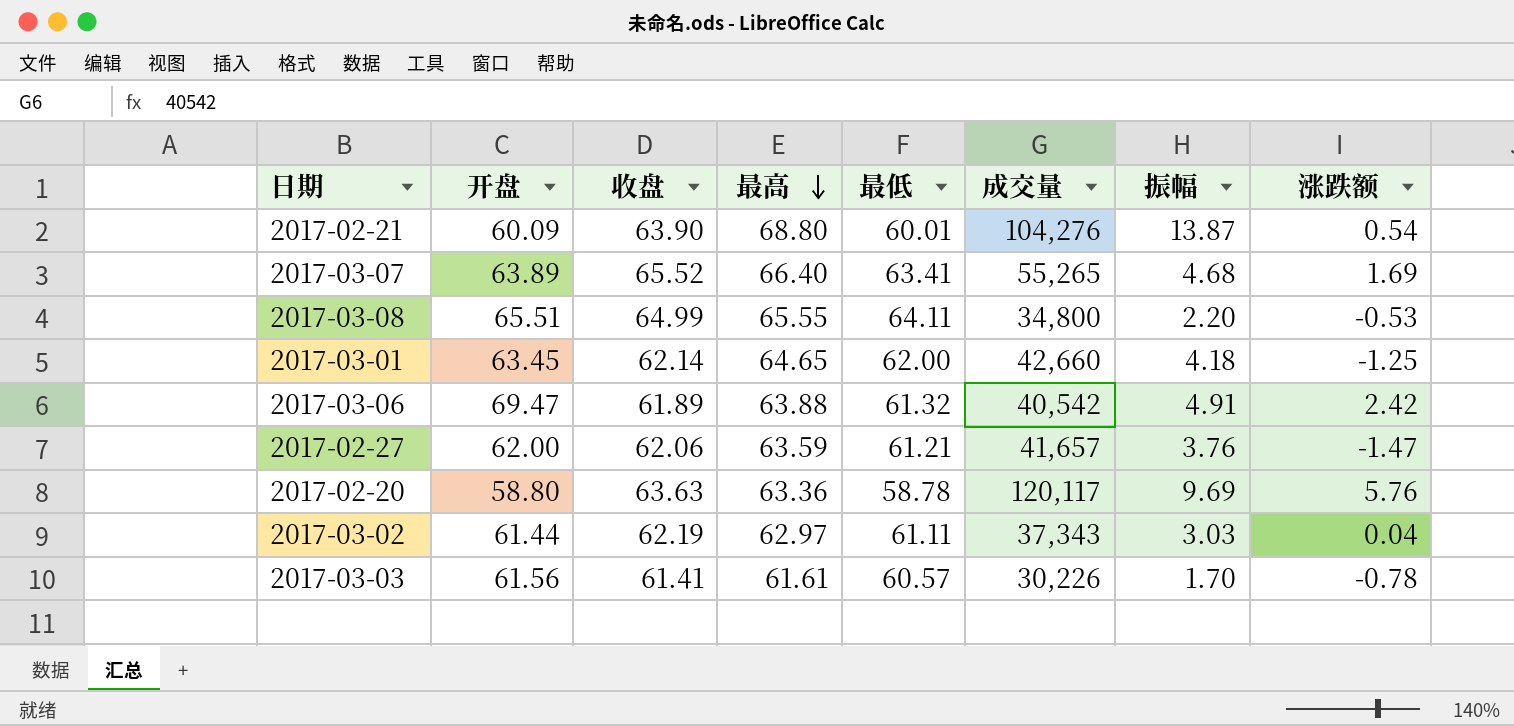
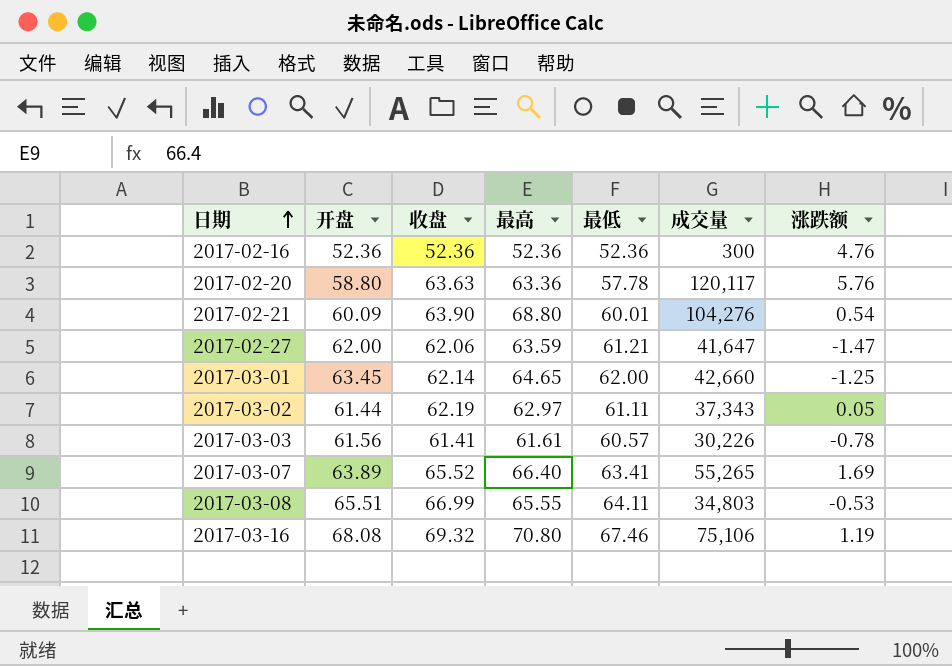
row order: 最高 descending -> 日期 ascending
column 振幅 | position: 7 -> none
row 2017-03-06: 69.47 | 61.89 | 63.88 | 61.32 | 40,542 | 4.91 | 2.42 -> none
row 2017-02-16: none -> 52.36 | 52.36 | 52.36 | 52.36 | 300 | 4.76
2017-02-20 | 最低: 58.78 -> 57.78
2017-02-27 | 成交量: 41,657 -> 41,647
2017-03-02 | 涨跌额: 0.04 -> 0.05
2017-03-08 | 收盘: 64.99 -> 66.99
2017-03-08 | 成交量: 34,800 -> 34,803
row 2017-03-16: none -> 68.08 | 69.32 | 70.80 | 67.46 | 75,106 | 1.19

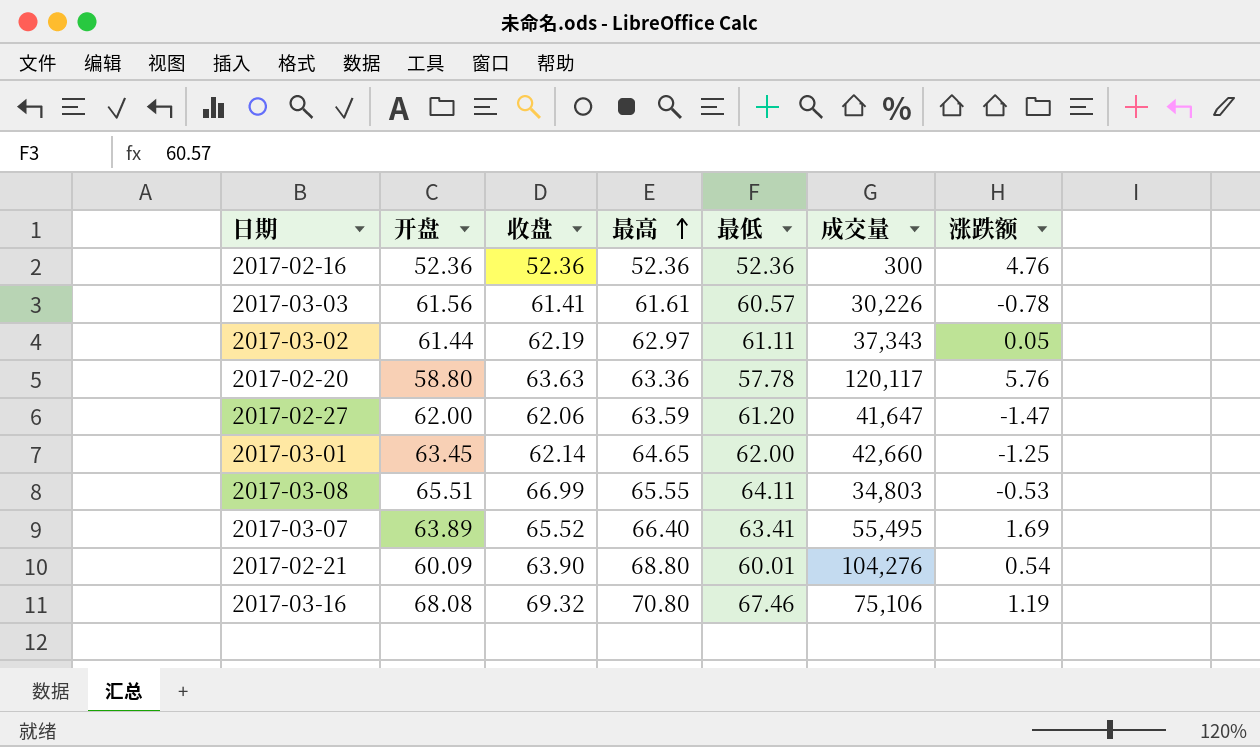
row order: 日期 ascending -> 最高 ascending
2017-02-27 | 最低: 61.21 -> 61.20
2017-03-07 | 成交量: 55,265 -> 55,495

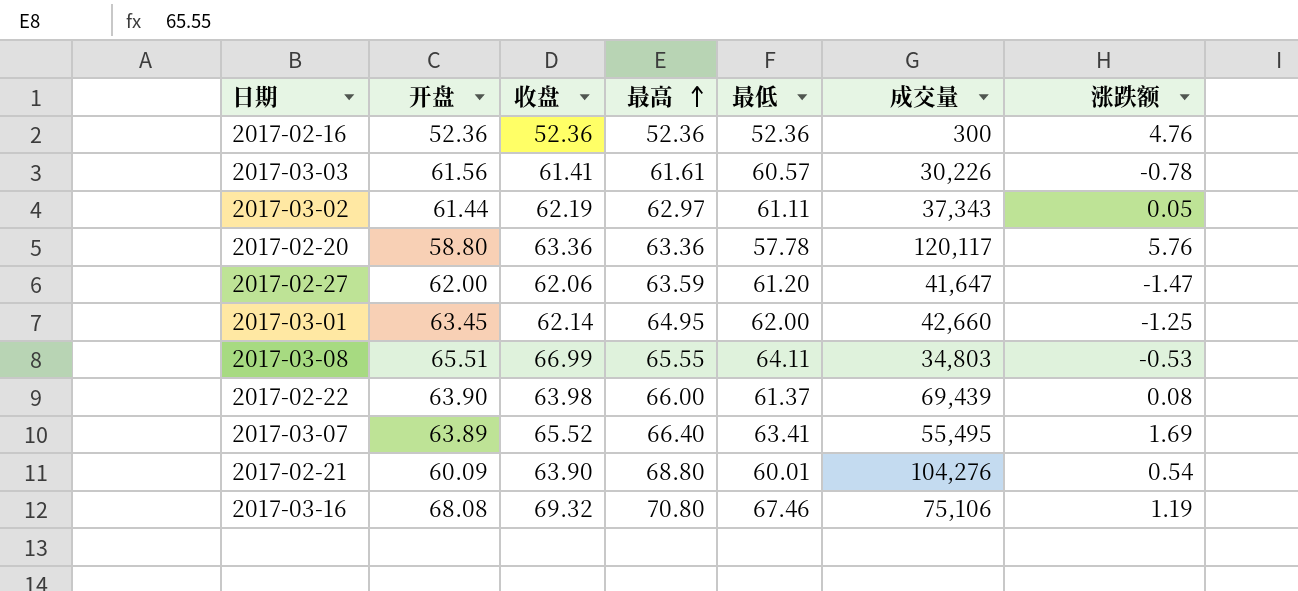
2017-02-20 | 收盘: 63.63 -> 63.36
2017-03-01 | 最高: 64.65 -> 64.95
row 2017-02-22: none -> 63.90 | 63.98 | 66.00 | 61.37 | 69,439 | 0.08

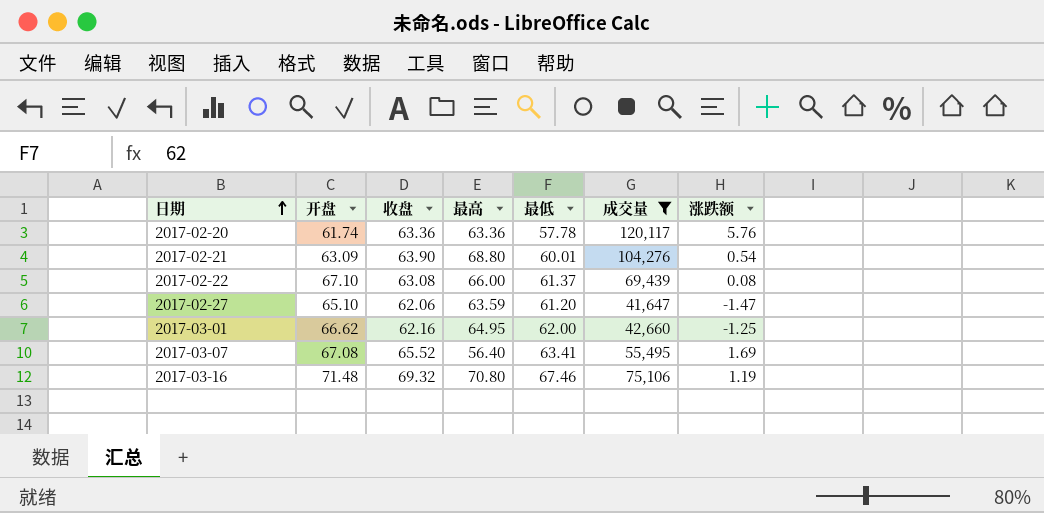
filter: none -> 成交量 >= 41,647
row order: 最高 ascending -> 日期 ascending
2017-02-20 | 开盘: 58.80 -> 61.74
2017-02-21 | 开盘: 60.09 -> 63.09
2017-02-22 | 开盘: 63.90 -> 67.10
2017-02-22 | 收盘: 63.98 -> 63.08
2017-02-27 | 开盘: 62.00 -> 65.10
2017-03-01 | 开盘: 63.45 -> 66.62
2017-03-01 | 收盘: 62.14 -> 62.16
2017-03-07 | 开盘: 63.89 -> 67.08
2017-03-07 | 最高: 66.40 -> 56.40
2017-03-16 | 开盘: 68.08 -> 71.48

